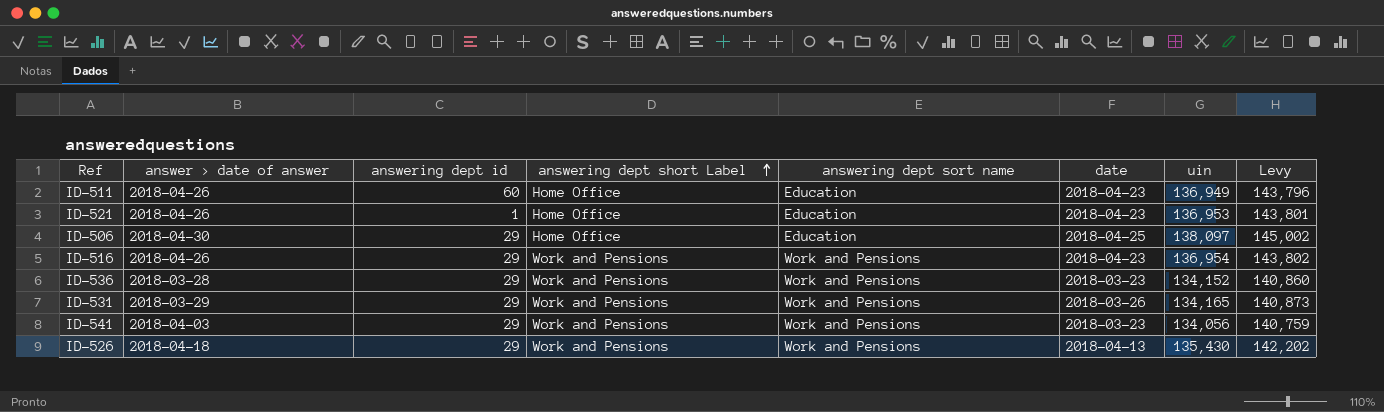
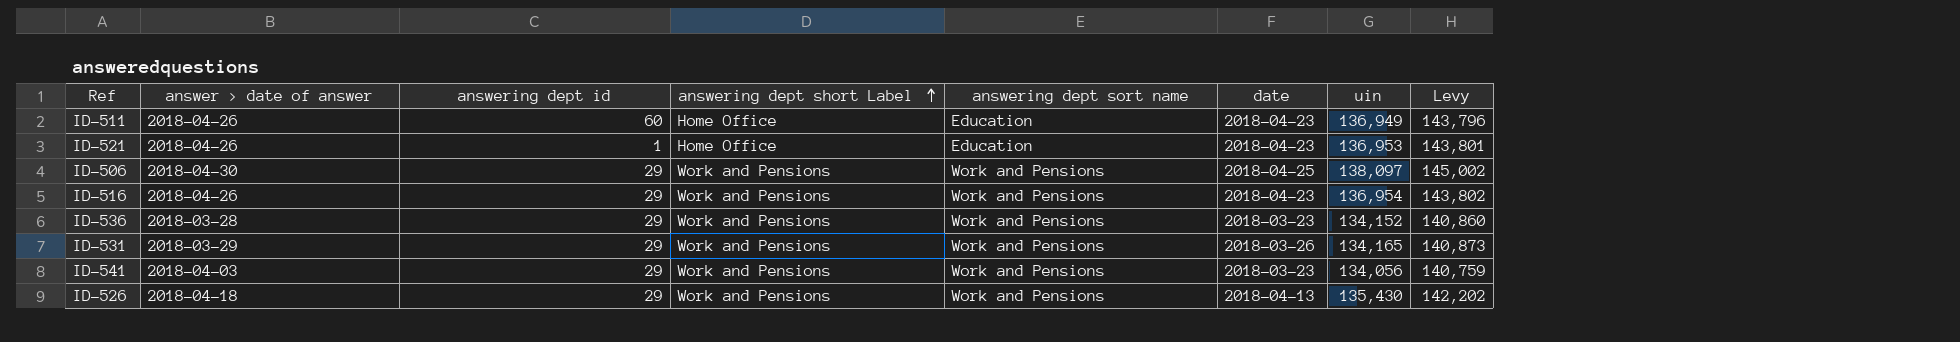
ID-506 | answering dept short Label: Home Office -> Work and Pensions
ID-506 | answering dept sort name: Education -> Work and Pensions

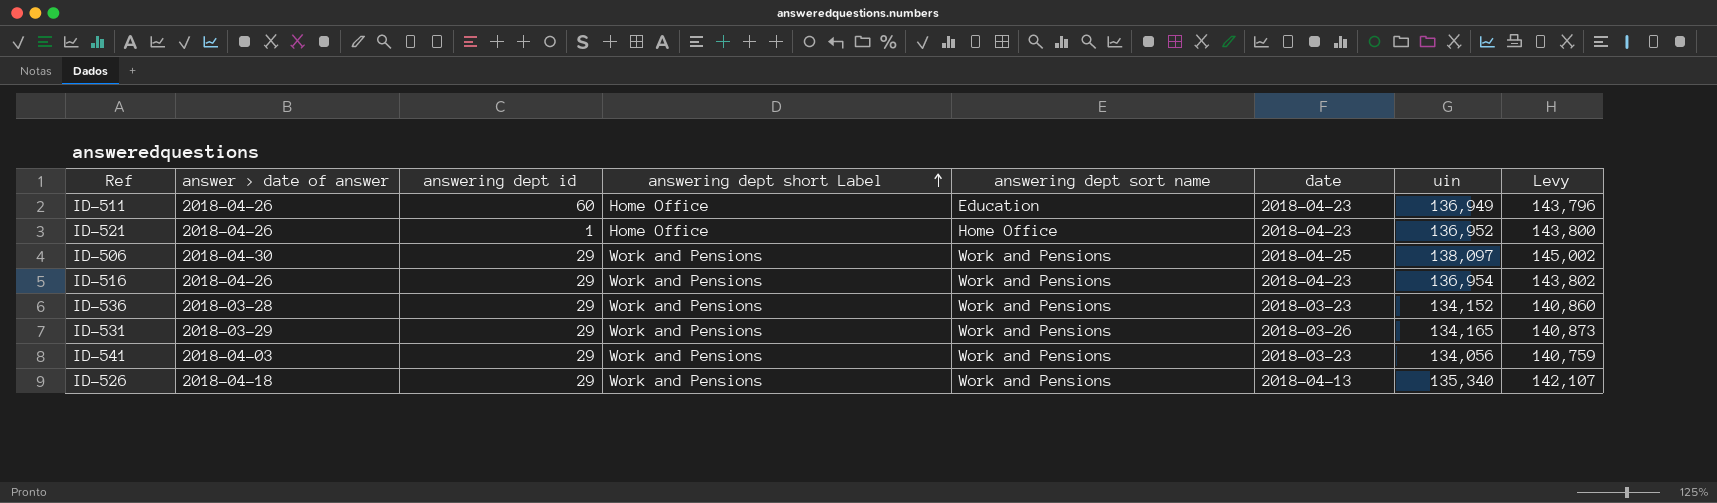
ID-521 | answering dept sort name: Education -> Home Office
ID-521 | uin: 136,953 -> 136,952
ID-521 | Levy: 143,801 -> 143,800
ID-526 | uin: 135,430 -> 135,340
ID-526 | Levy: 142,202 -> 142,107

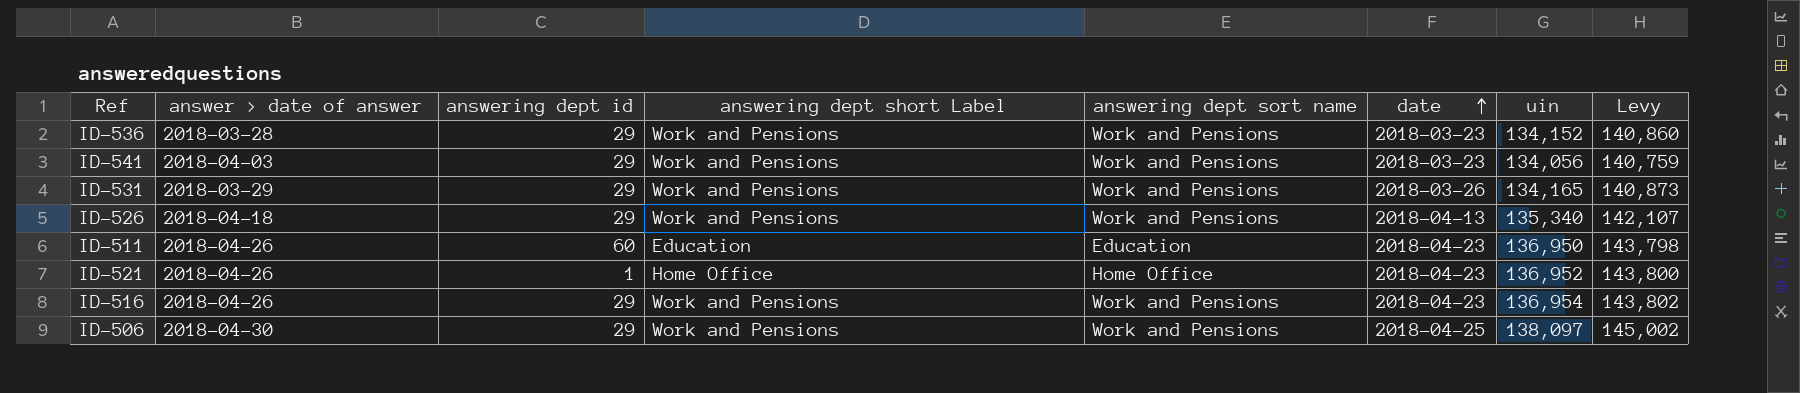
row order: answering dept short Label ascending -> date ascending
ID-511 | answering dept short Label: Home Office -> Education
ID-511 | uin: 136,949 -> 136,950
ID-511 | Levy: 143,796 -> 143,798

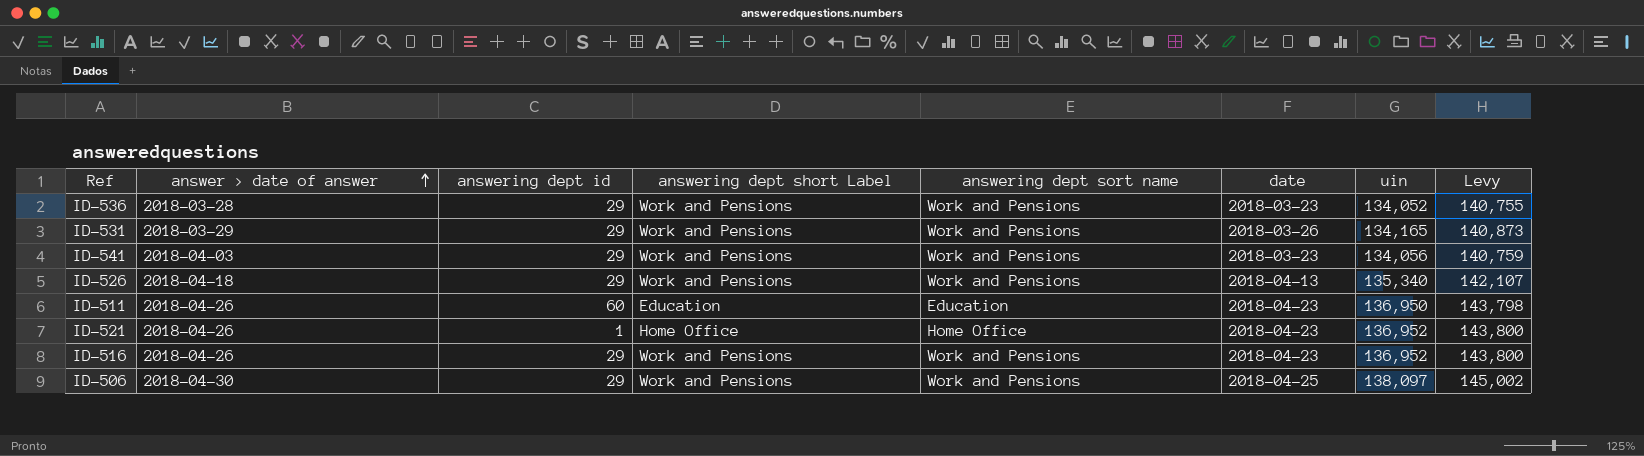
row order: date ascending -> answer > date of answer ascending
ID-536 | uin: 134,152 -> 134,052
ID-536 | Levy: 140,860 -> 140,755
ID-516 | uin: 136,954 -> 136,952
ID-516 | Levy: 143,802 -> 143,800

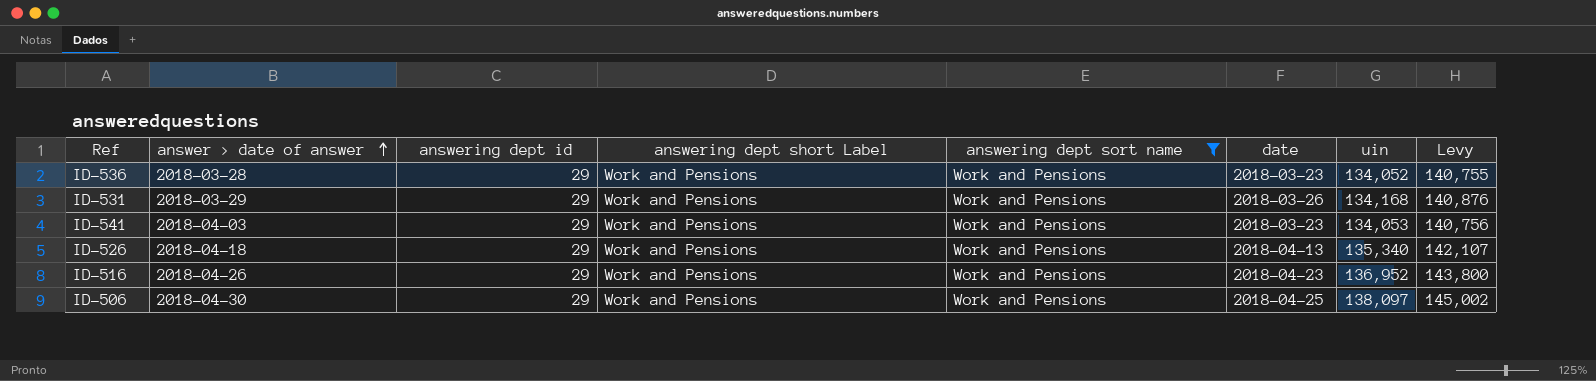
filter: none -> answering dept sort name = Work and Pensions
ID-531 | uin: 134,165 -> 134,168
ID-531 | Levy: 140,873 -> 140,876
ID-541 | uin: 134,056 -> 134,053
ID-541 | Levy: 140,759 -> 140,756

